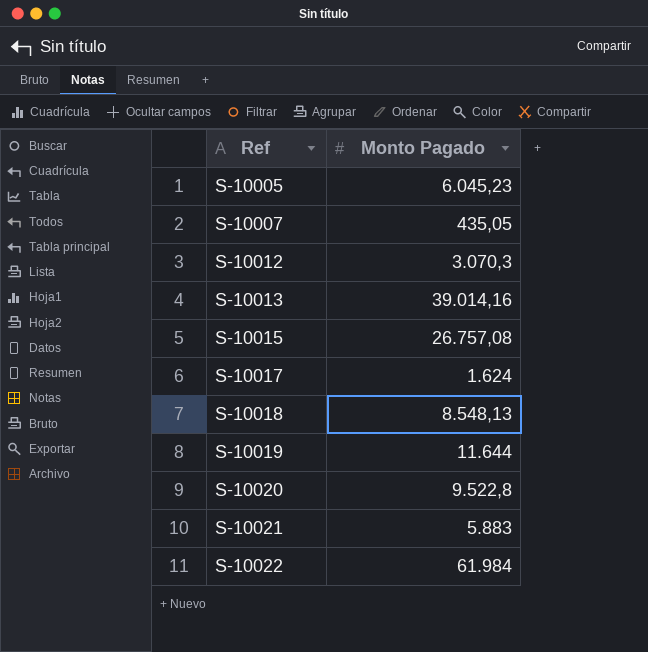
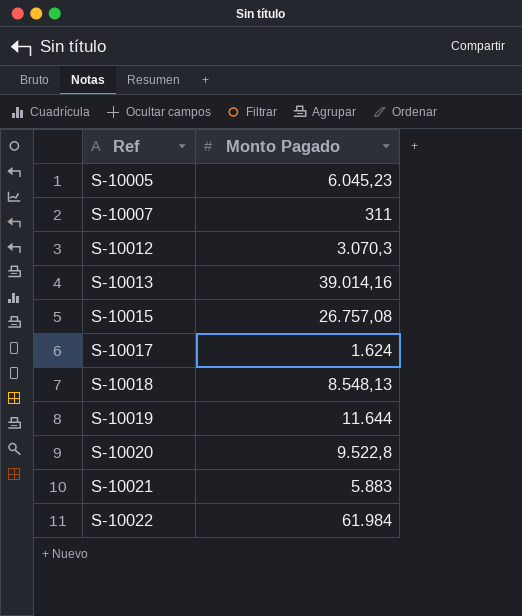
S-10007 | Monto Pagado: 435,05 -> 311

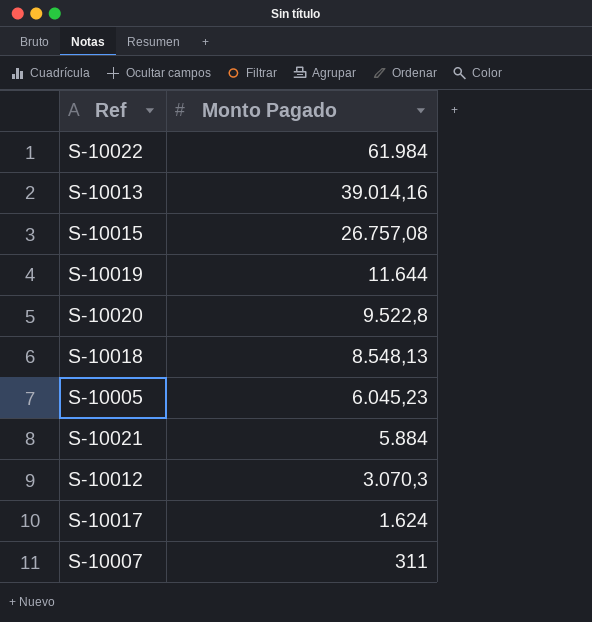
row order: Ref ascending -> Monto Pagado descending
S-10021 | Monto Pagado: 5.883 -> 5.884

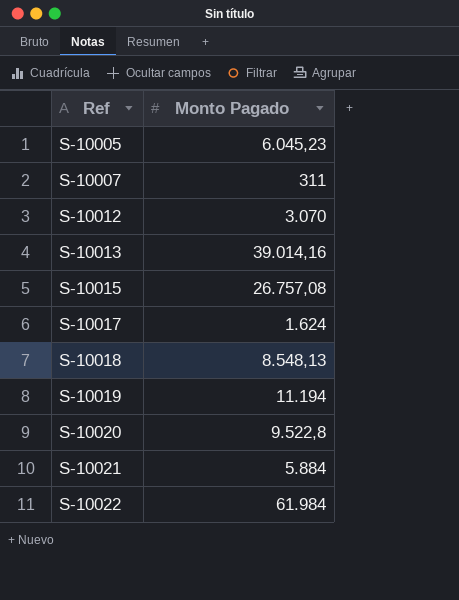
row order: Monto Pagado descending -> Ref ascending
S-10012 | Monto Pagado: 3.070,3 -> 3.070
S-10019 | Monto Pagado: 11.644 -> 11.194

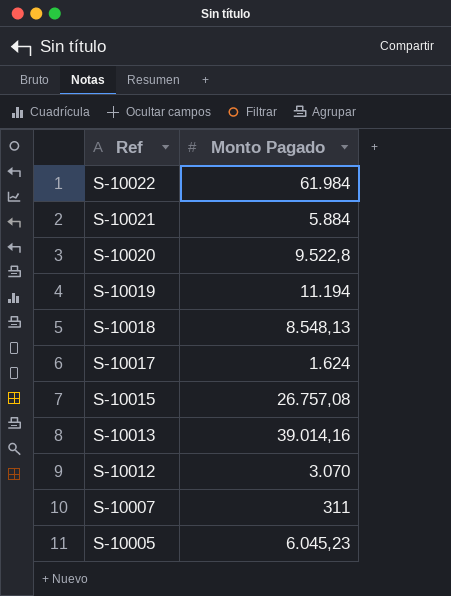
row order: Ref ascending -> Ref descending

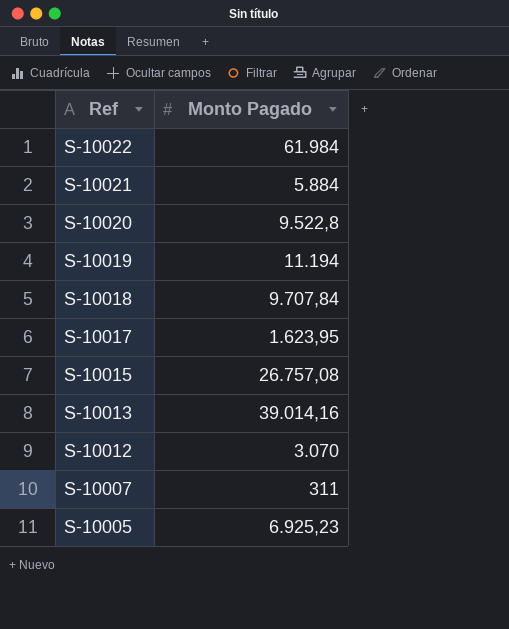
S-10018 | Monto Pagado: 8.548,13 -> 9.707,84
S-10017 | Monto Pagado: 1.624 -> 1.623,95
S-10005 | Monto Pagado: 6.045,23 -> 6.925,23

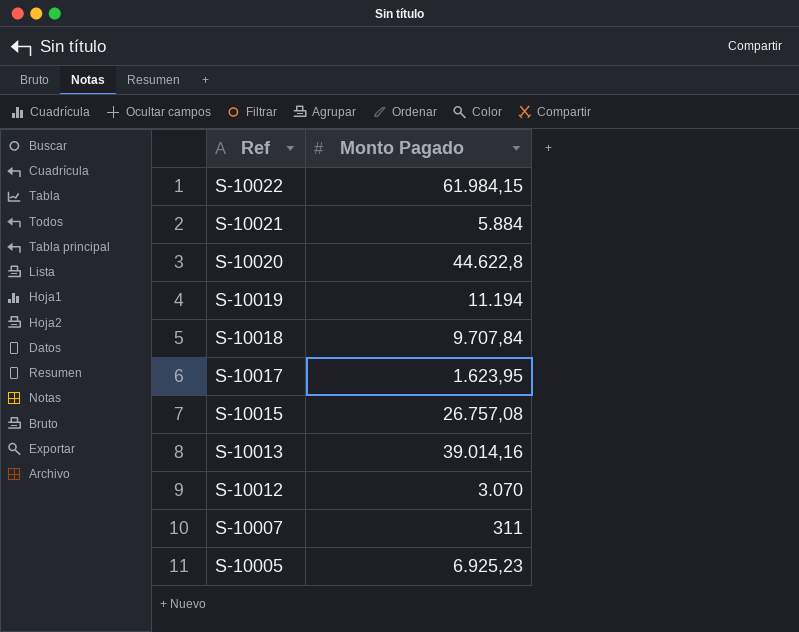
S-10022 | Monto Pagado: 61.984 -> 61.984,15
S-10020 | Monto Pagado: 9.522,8 -> 44.622,8

